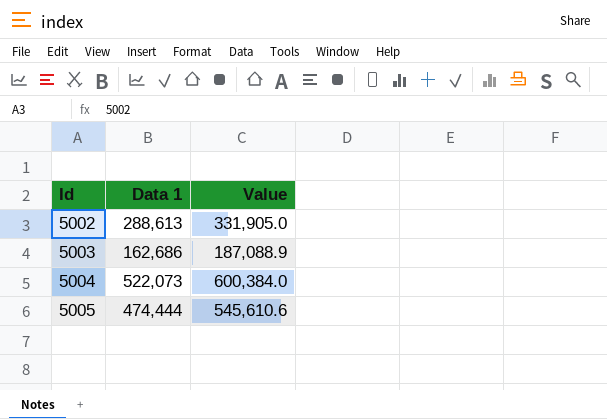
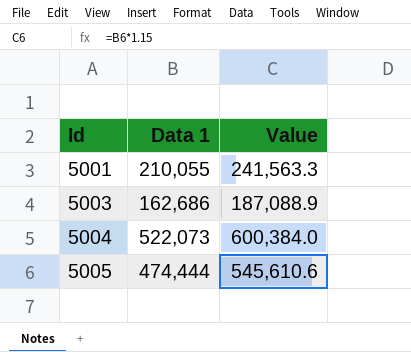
row 5002: 288,613 | 331,905.0 -> none
row 5001: none -> 210,055 | 241,563.3

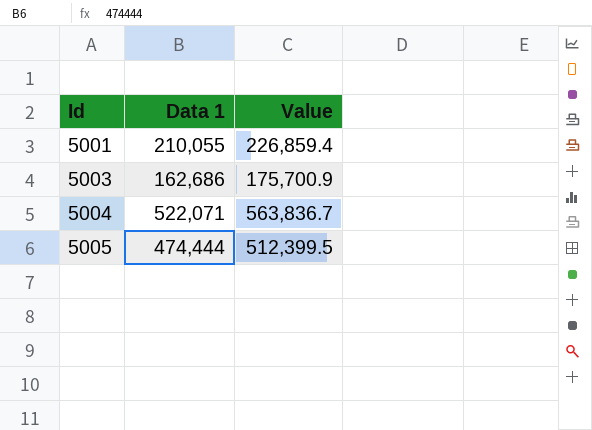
column Value | formula: [Data 1] * 1.15 -> [Data 1] * 1.08
5004 | Data 1: 522,073 -> 522,071

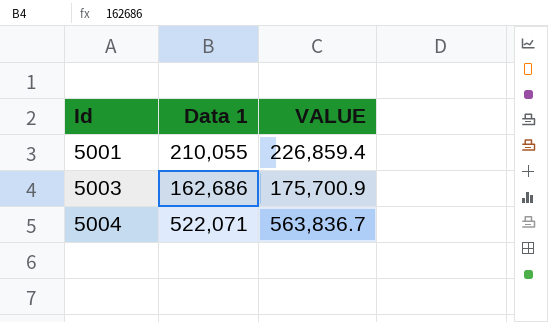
column name: Value -> VALUE
row 5005: 474,444 | 512,399.5 -> none

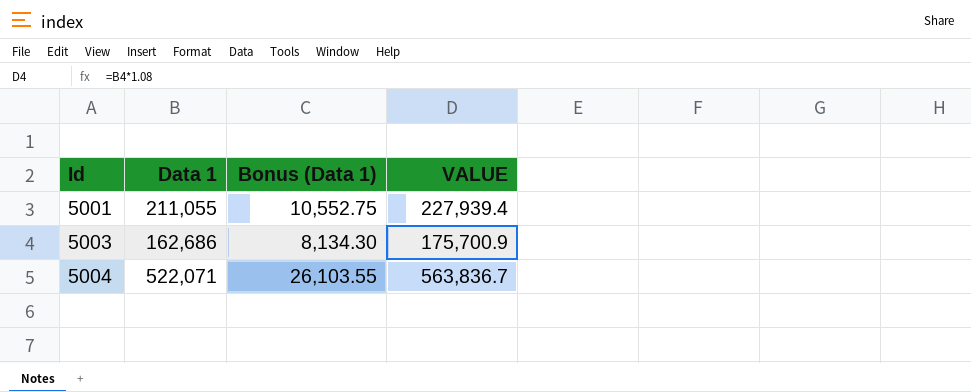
column Bonus (Data 1) | formula: none -> [Data 1] * 0.05
5001 | Data 1: 210,055 -> 211,055
5001 | VALUE: 226,859.4 -> 227,939.4

